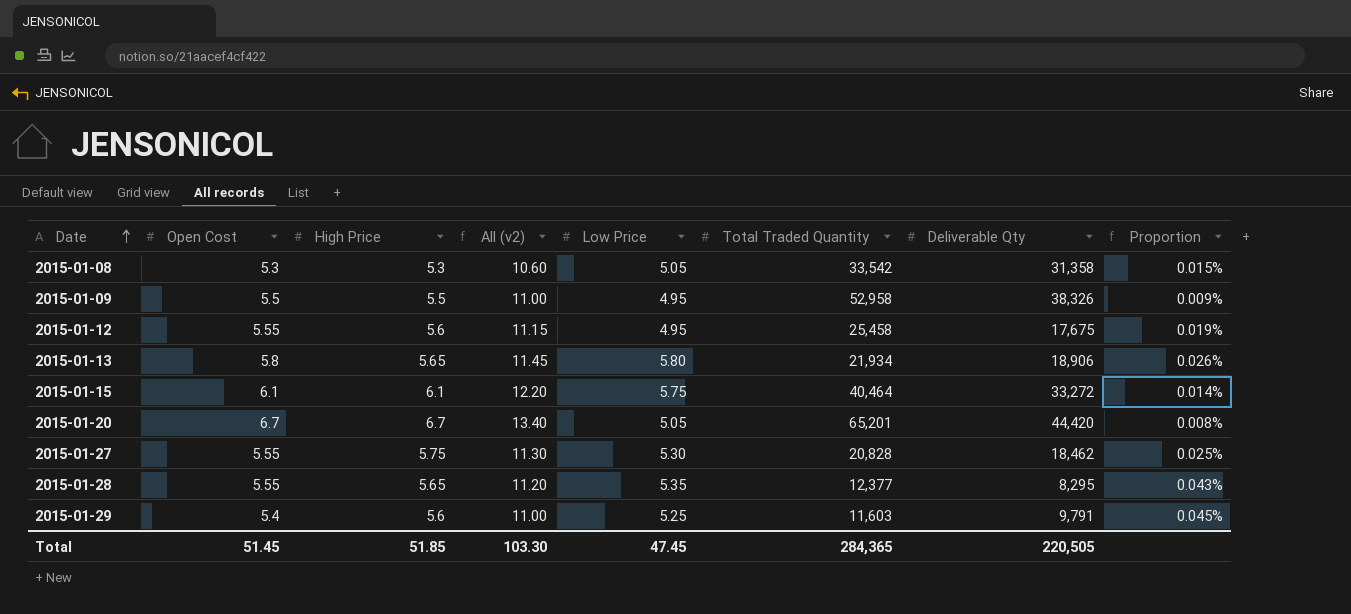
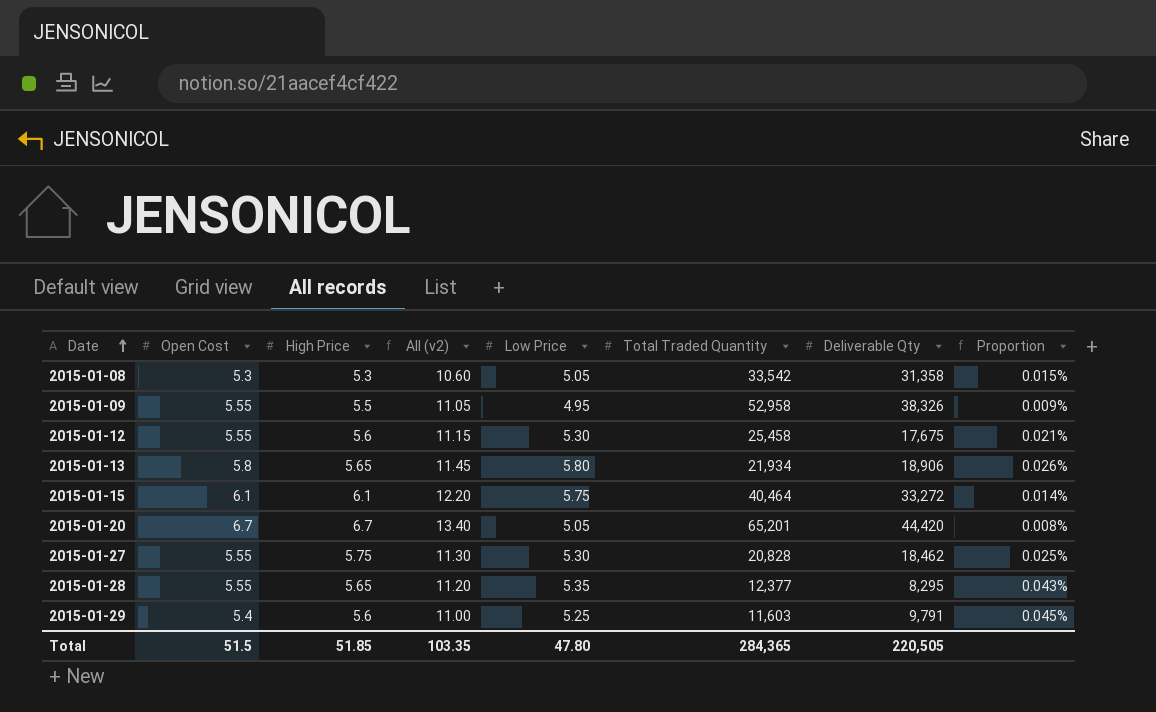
2015-01-09 | Open Cost: 5.5 -> 5.55
2015-01-09 | All (v2): 11.00 -> 11.05
2015-01-12 | Low Price: 4.95 -> 5.30
2015-01-12 | Proportion: 0.019% -> 0.021%
Total | Open Cost: 51.45 -> 51.5
Total | All (v2): 103.30 -> 103.35
Total | Low Price: 47.45 -> 47.80

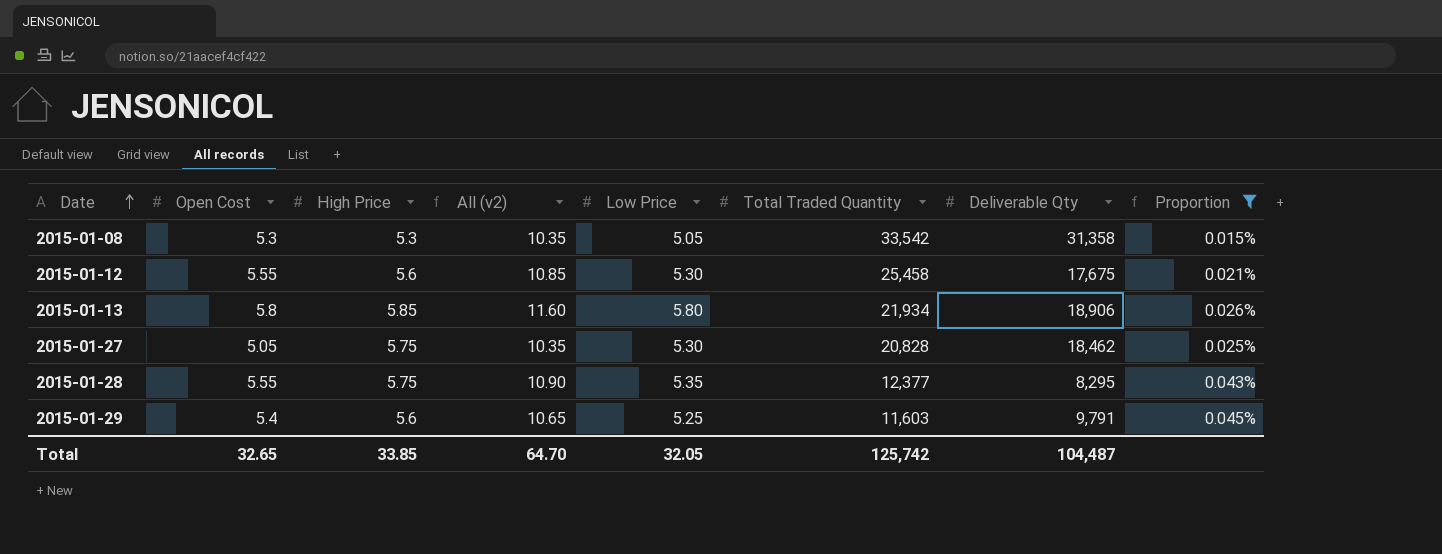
filter: none -> Proportion >= 0.015%
column All (v2) | formula: [Open Cost] + [High Price] -> [Open Cost] + [Low Price]
2015-01-13 | High Price: 5.65 -> 5.85
2015-01-27 | Open Cost: 5.55 -> 5.05
2015-01-28 | High Price: 5.65 -> 5.75
Total | Open Cost: 51.5 -> 32.65
Total | High Price: 51.85 -> 33.85
Total | All (v2): 103.35 -> 64.70
Total | Low Price: 47.80 -> 32.05
Total | Total Traded Quantity: 284,365 -> 125,742
Total | Deliverable Qty: 220,505 -> 104,487

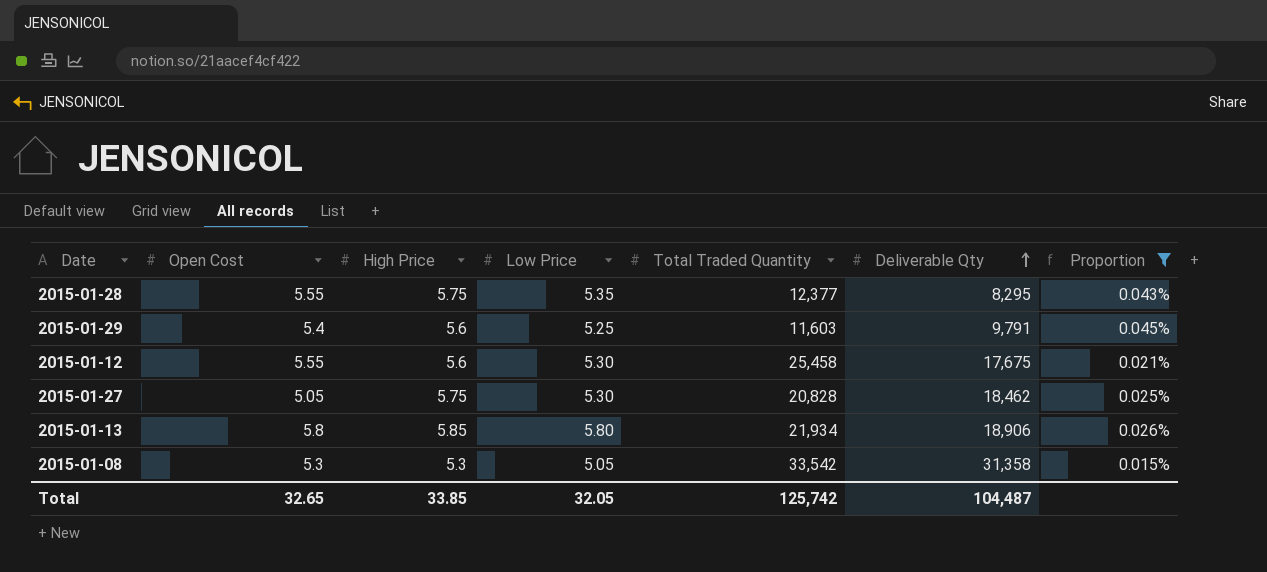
row order: Date ascending -> Deliverable Qty ascending
column All (v2) | formula: [Open Cost] + [Low Price] -> none

